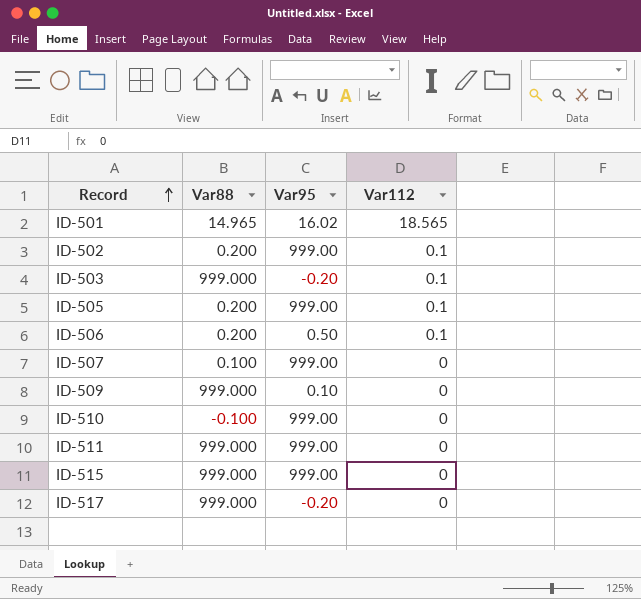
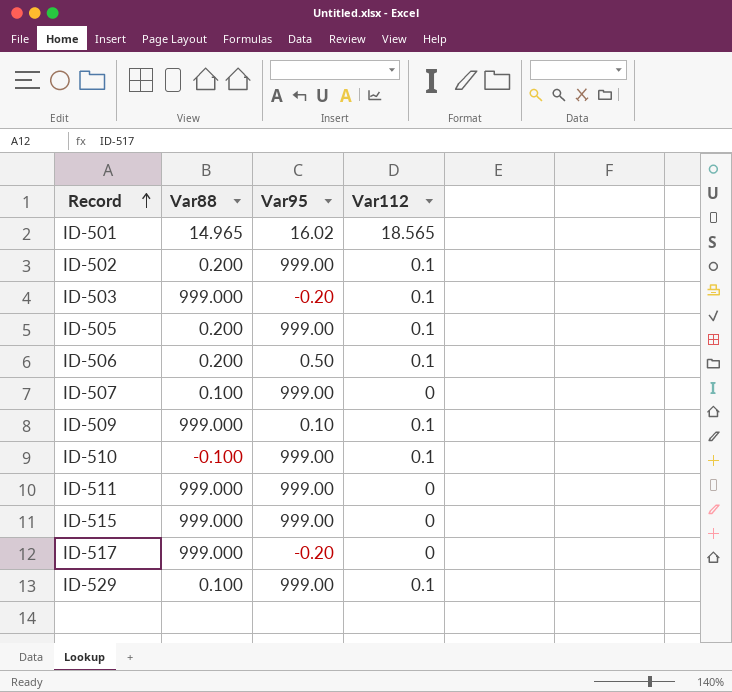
ID-509 | Var112: 0 -> 0.1
ID-510 | Var112: 0 -> 0.1
row ID-529: none -> 0.100 | 999.00 | 0.1

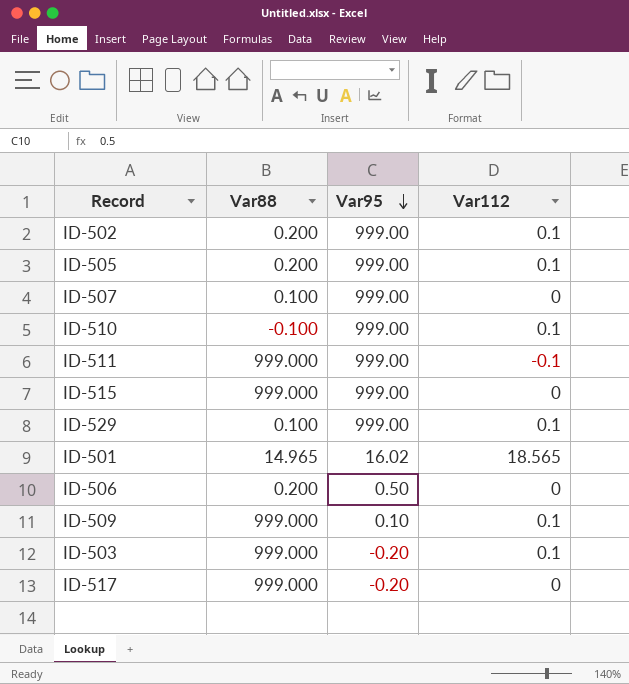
row order: Record ascending -> Var95 descending
ID-511 | Var112: 0 -> -0.1
ID-506 | Var112: 0.1 -> 0

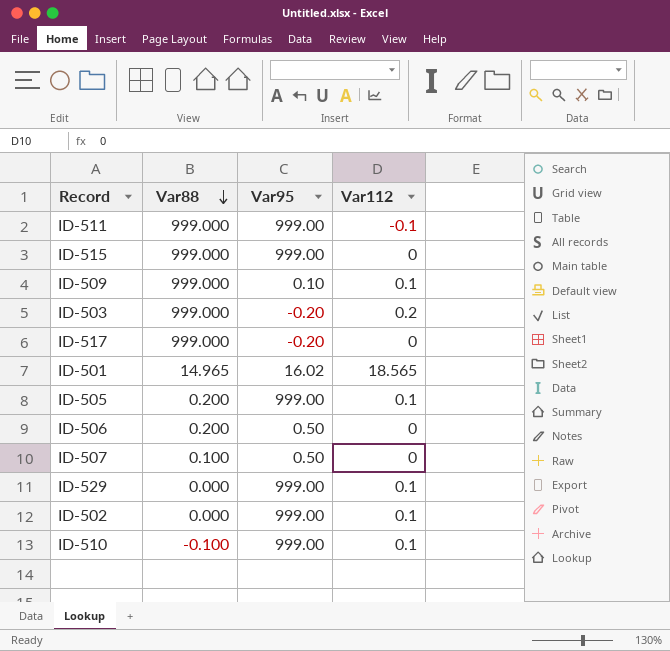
row order: Var95 descending -> Var88 descending
ID-503 | Var112: 0.1 -> 0.2
ID-507 | Var95: 999.00 -> 0.50
ID-529 | Var88: 0.100 -> 0.000
ID-502 | Var88: 0.200 -> 0.000

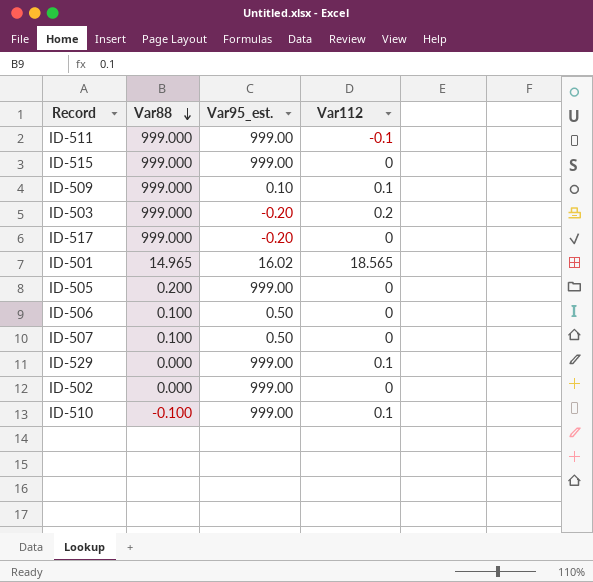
column name: Var95 -> Var95_est.
ID-505 | Var112: 0.1 -> 0
ID-506 | Var88: 0.200 -> 0.100
ID-502 | Var112: 0.1 -> 0

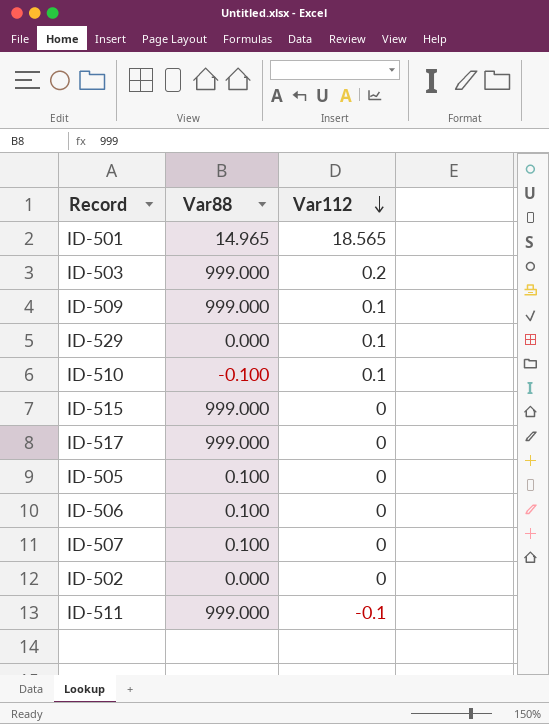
row order: Var88 descending -> Var112 descending
column Var95_est. | position: 3 -> none
ID-505 | Var88: 0.200 -> 0.100

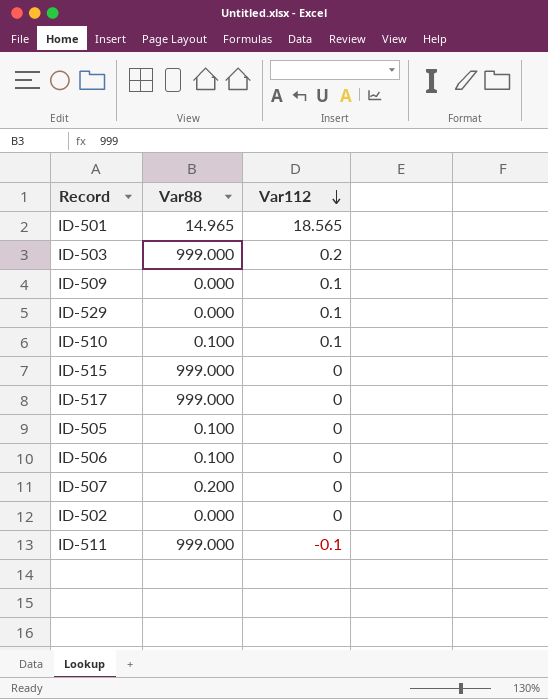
ID-509 | Var88: 999.000 -> 0.000
ID-510 | Var88: -0.100 -> 0.100
ID-507 | Var88: 0.100 -> 0.200

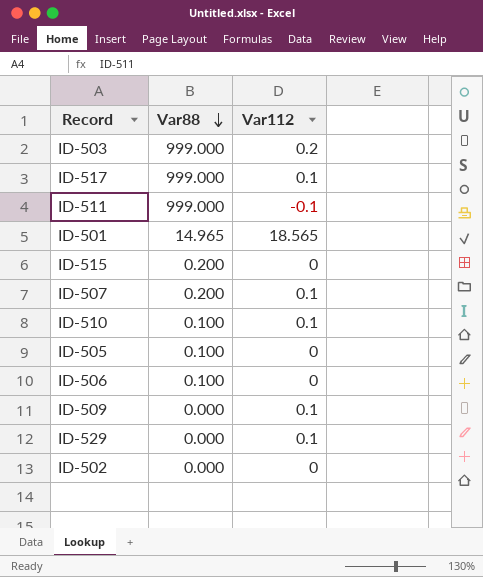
row order: Var112 descending -> Var88 descending
ID-517 | Var112: 0 -> 0.1
ID-515 | Var88: 999.000 -> 0.200
ID-507 | Var112: 0 -> 0.1

